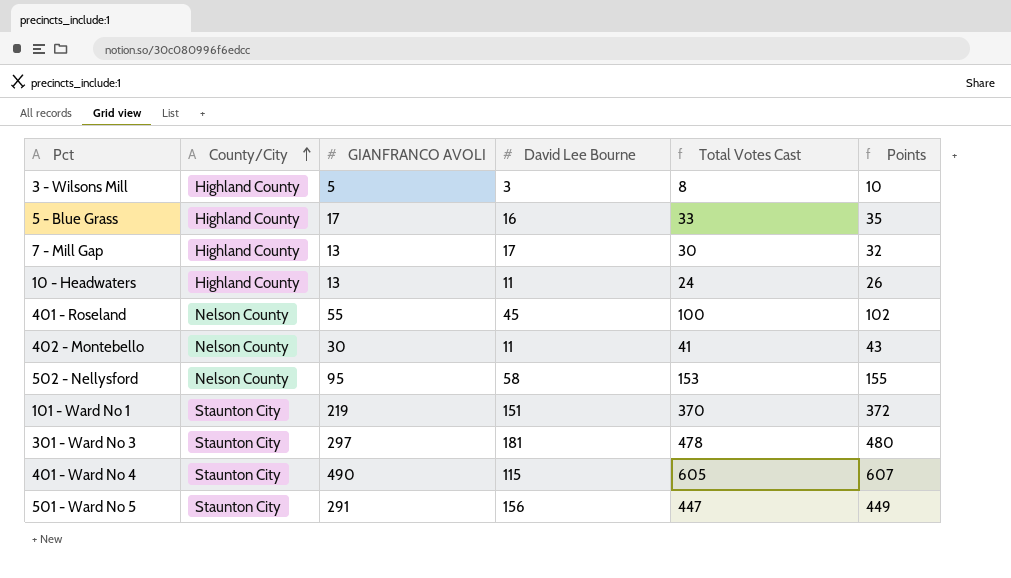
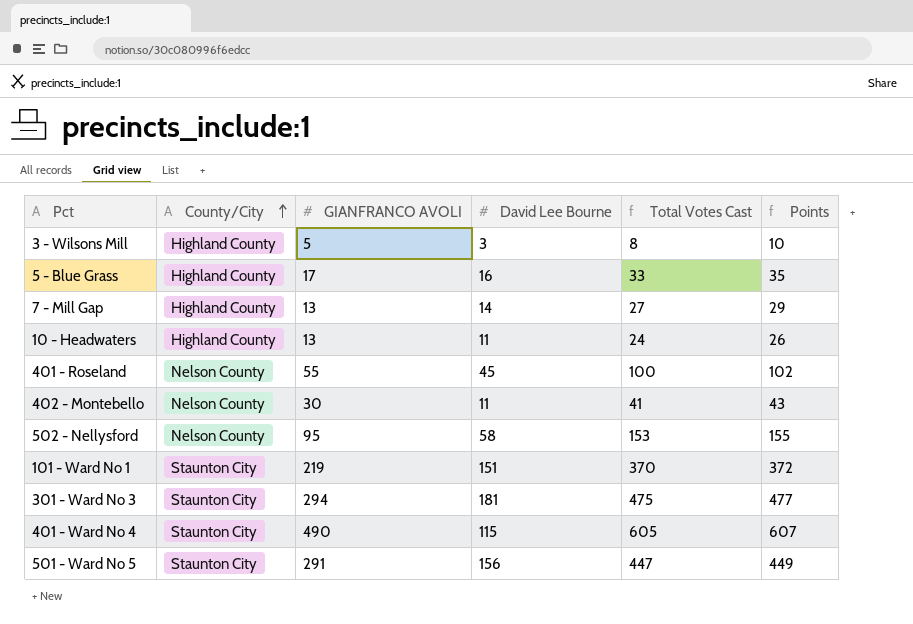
7 - Mill Gap | David Lee Bourne: 17 -> 14
7 - Mill Gap | Total Votes Cast: 30 -> 27
7 - Mill Gap | Points: 32 -> 29
301 - Ward No 3 | GIANFRANCO AVOLI: 297 -> 294
301 - Ward No 3 | Total Votes Cast: 478 -> 475
301 - Ward No 3 | Points: 480 -> 477

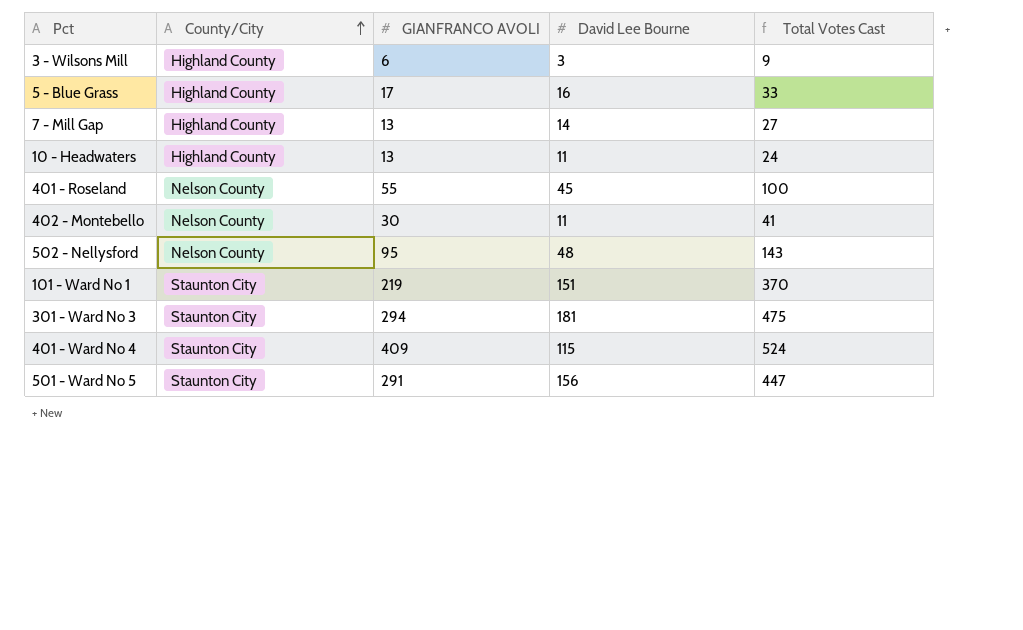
column Points | formula: [Total Votes Cast] + 2 -> none
3 - Wilsons Mill | GIANFRANCO AVOLI: 5 -> 6
3 - Wilsons Mill | Total Votes Cast: 8 -> 9
502 - Nellysford | David Lee Bourne: 58 -> 48
502 - Nellysford | Total Votes Cast: 153 -> 143
401 - Ward No 4 | GIANFRANCO AVOLI: 490 -> 409
401 - Ward No 4 | Total Votes Cast: 605 -> 524

